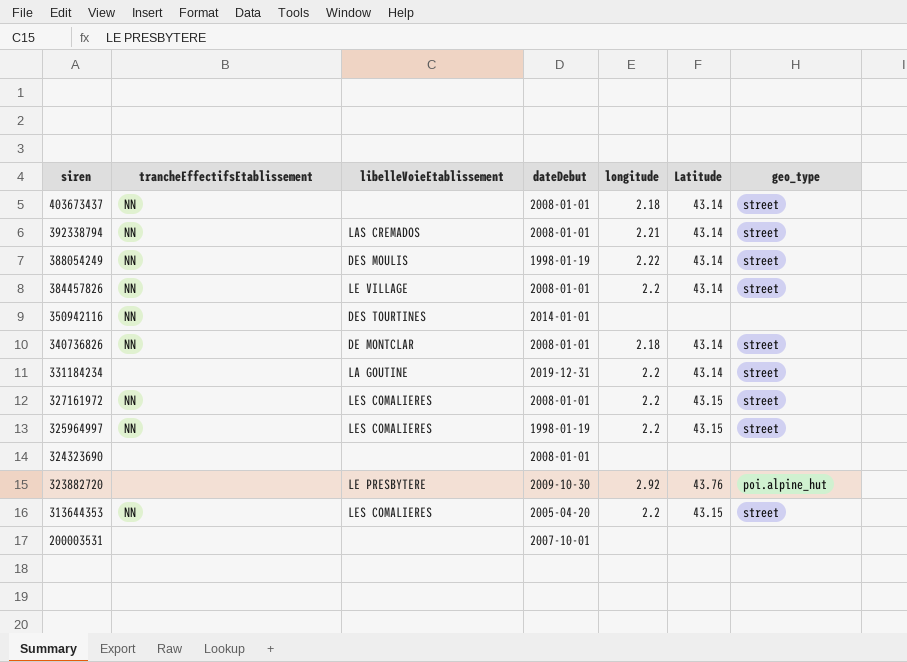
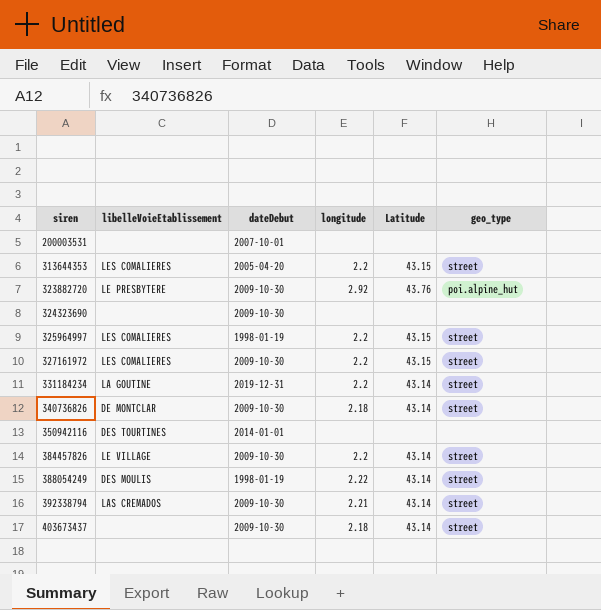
row order: siren descending -> siren ascending
column trancheEffectifsEtablissement | position: 2 -> none
324323690 | dateDebut: 2008-01-01 -> 2009-10-30
327161972 | dateDebut: 2008-01-01 -> 2009-10-30
340736826 | dateDebut: 2008-01-01 -> 2009-10-30
384457826 | dateDebut: 2008-01-01 -> 2009-10-30
392338794 | dateDebut: 2008-01-01 -> 2009-10-30
403673437 | dateDebut: 2008-01-01 -> 2009-10-30

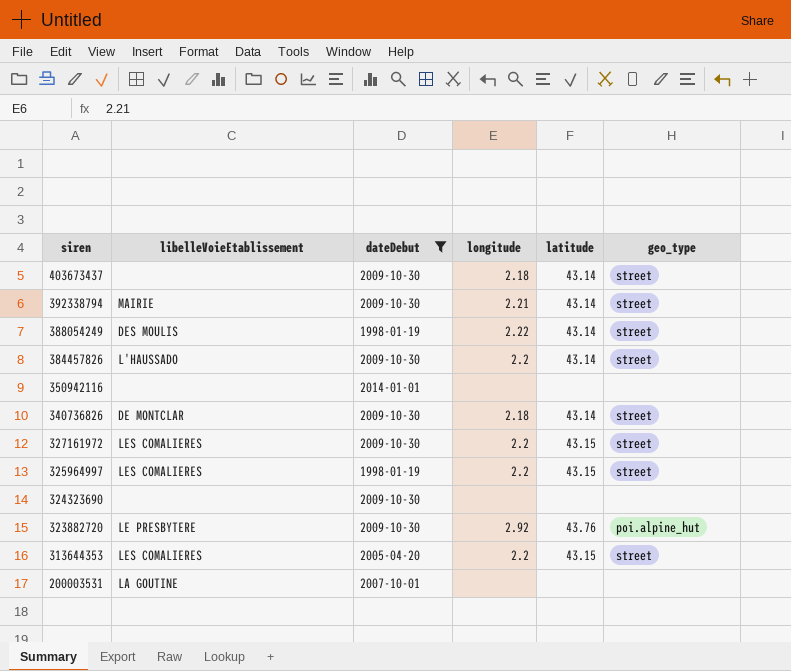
filter: none -> dateDebut != 2019-12-31
row order: siren ascending -> siren descending
column name: Latitude -> latitude
392338794 | libelleVoieEtablissement: LAS CREMADOS -> MAIRIE
384457826 | libelleVoieEtablissement: LE VILLAGE -> L'HAUSSADO
350942116 | libelleVoieEtablissement: DES TOURTINES -> none
200003531 | libelleVoieEtablissement: none -> LA GOUTINE

